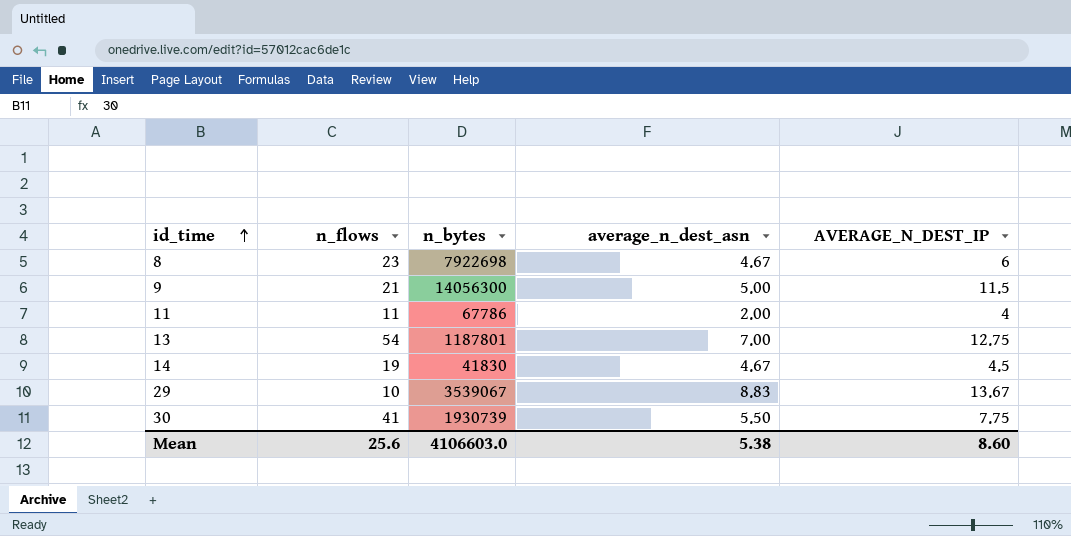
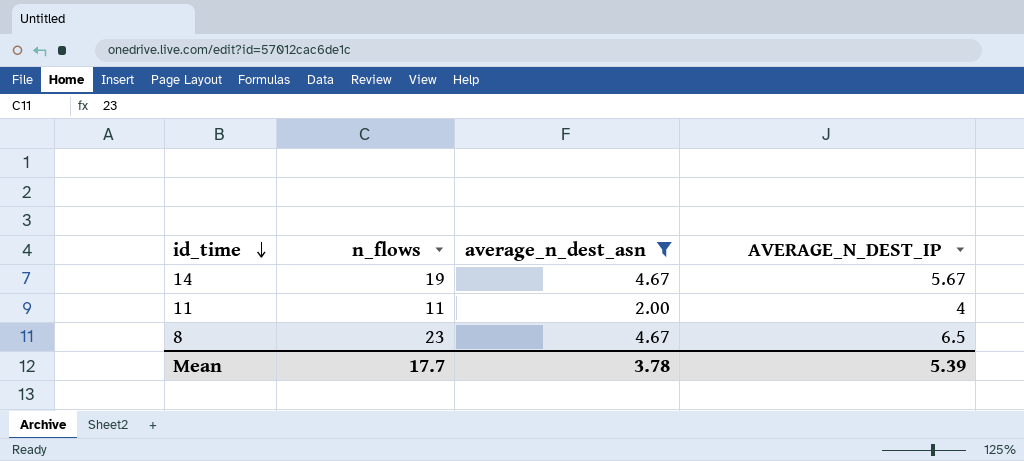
filter: none -> average_n_dest_asn <= 4.67
row order: id_time ascending -> id_time descending
column n_bytes | position: 3 -> none
14 | AVERAGE_N_DEST_IP: 4.5 -> 5.67
8 | AVERAGE_N_DEST_IP: 6 -> 6.5
Mean | n_flows: 25.6 -> 17.7
Mean | average_n_dest_asn: 5.38 -> 3.78
Mean | AVERAGE_N_DEST_IP: 8.60 -> 5.39

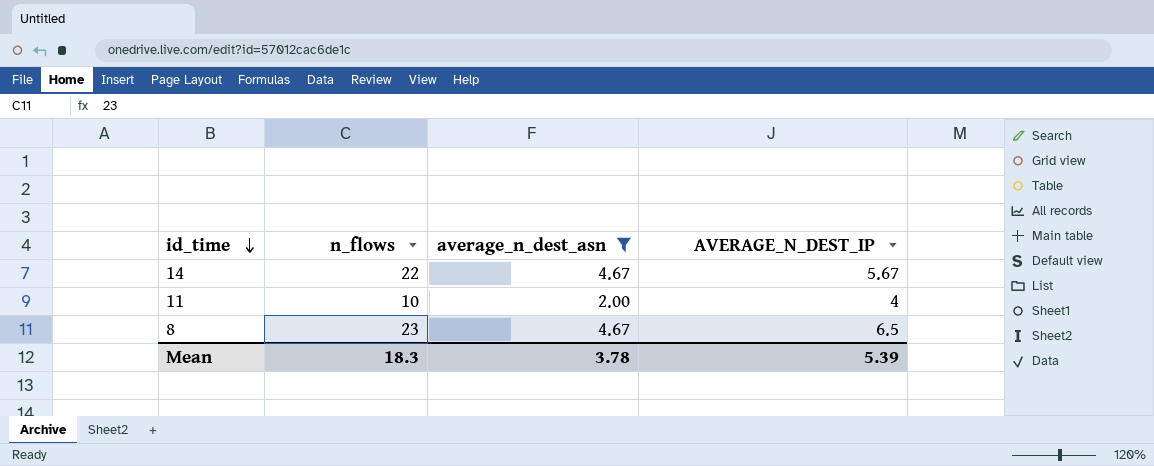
14 | n_flows: 19 -> 22
11 | n_flows: 11 -> 10
Mean | n_flows: 17.7 -> 18.3

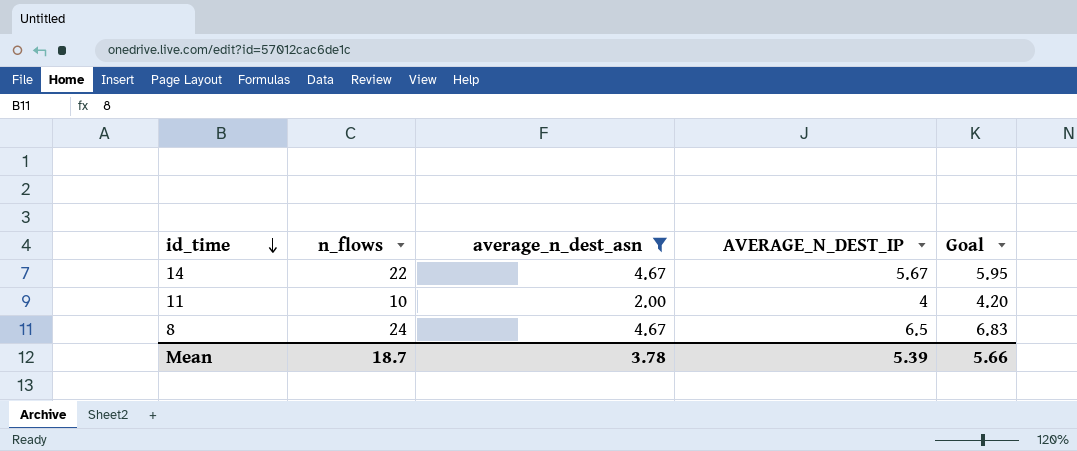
column Goal | formula: none -> [AVERAGE_N_DEST_IP] * 1.05
8 | n_flows: 23 -> 24
Mean | n_flows: 18.3 -> 18.7

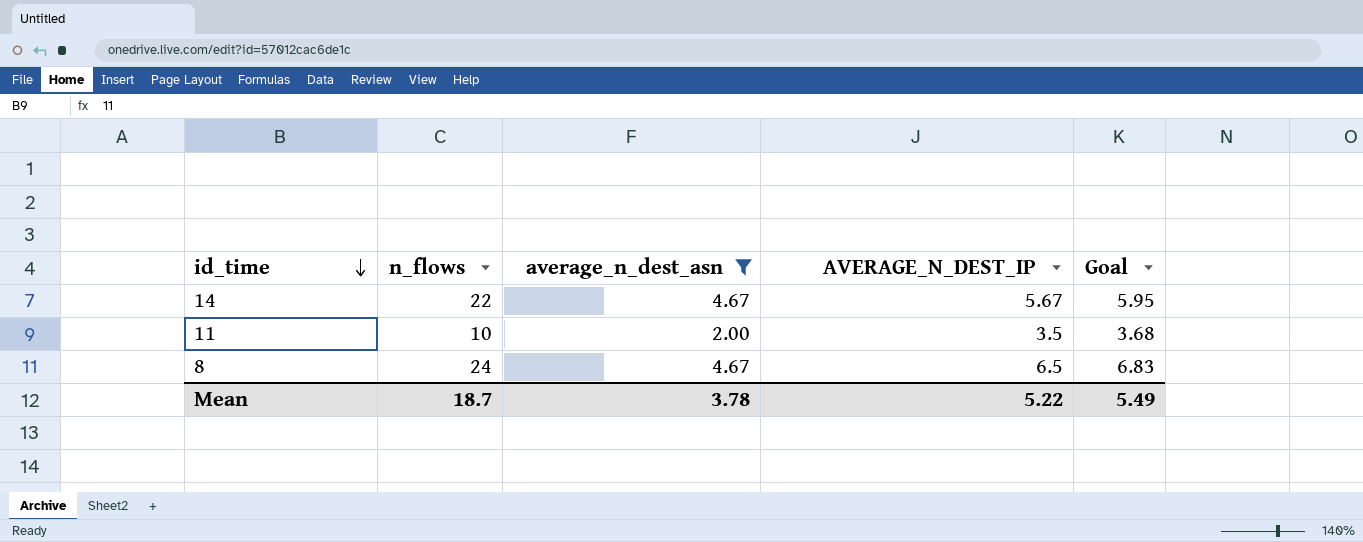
11 | AVERAGE_N_DEST_IP: 4 -> 3.5
11 | Goal: 4.20 -> 3.68
Mean | AVERAGE_N_DEST_IP: 5.39 -> 5.22
Mean | Goal: 5.66 -> 5.49

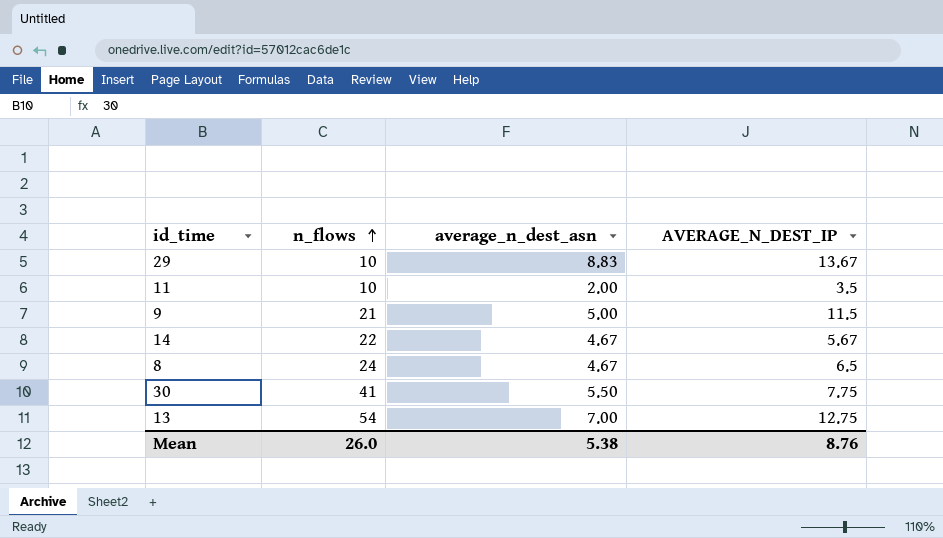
filter: average_n_dest_asn <= 4.67 -> none
row order: id_time descending -> n_flows ascending
column Goal | formula: [AVERAGE_N_DEST_IP] * 1.05 -> none
Mean | n_flows: 18.7 -> 26.0
Mean | average_n_dest_asn: 3.78 -> 5.38
Mean | AVERAGE_N_DEST_IP: 5.22 -> 8.76

